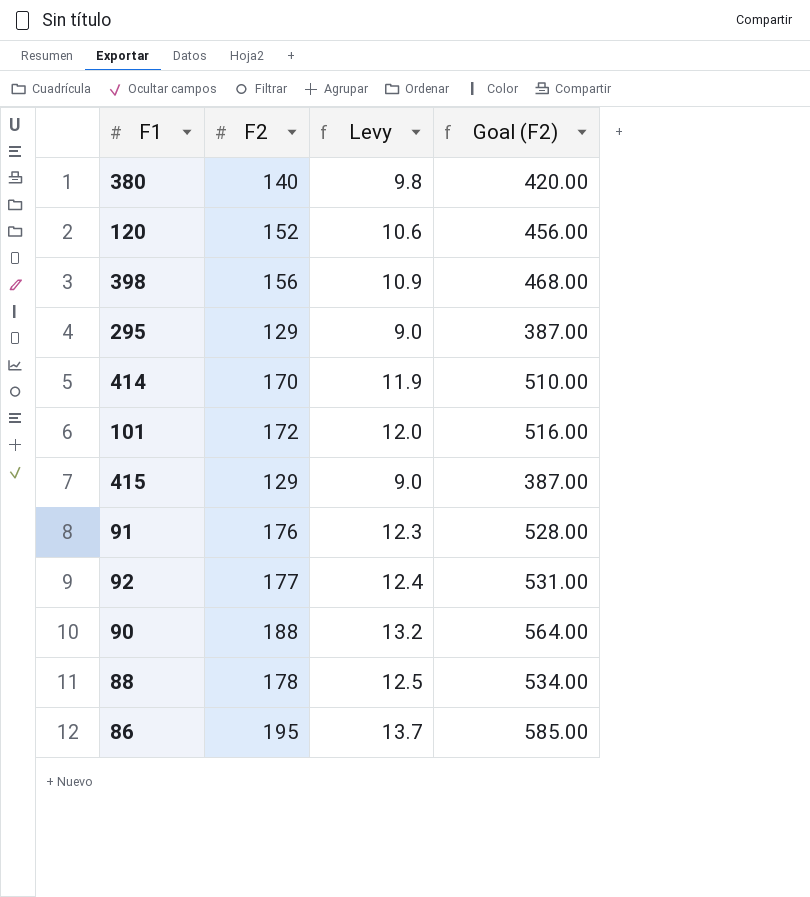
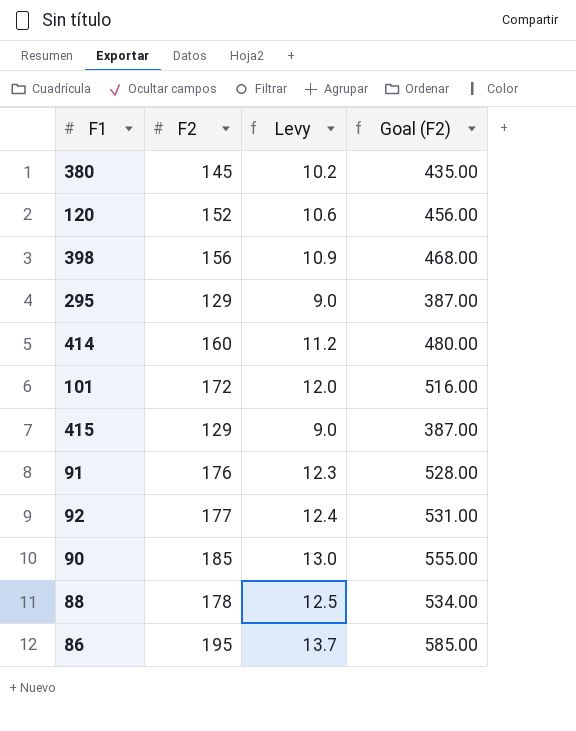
380 | F2: 140 -> 145
380 | Levy: 9.8 -> 10.2
380 | Goal (F2): 420.00 -> 435.00
414 | F2: 170 -> 160
414 | Levy: 11.9 -> 11.2
414 | Goal (F2): 510.00 -> 480.00
90 | F2: 188 -> 185
90 | Levy: 13.2 -> 13.0
90 | Goal (F2): 564.00 -> 555.00

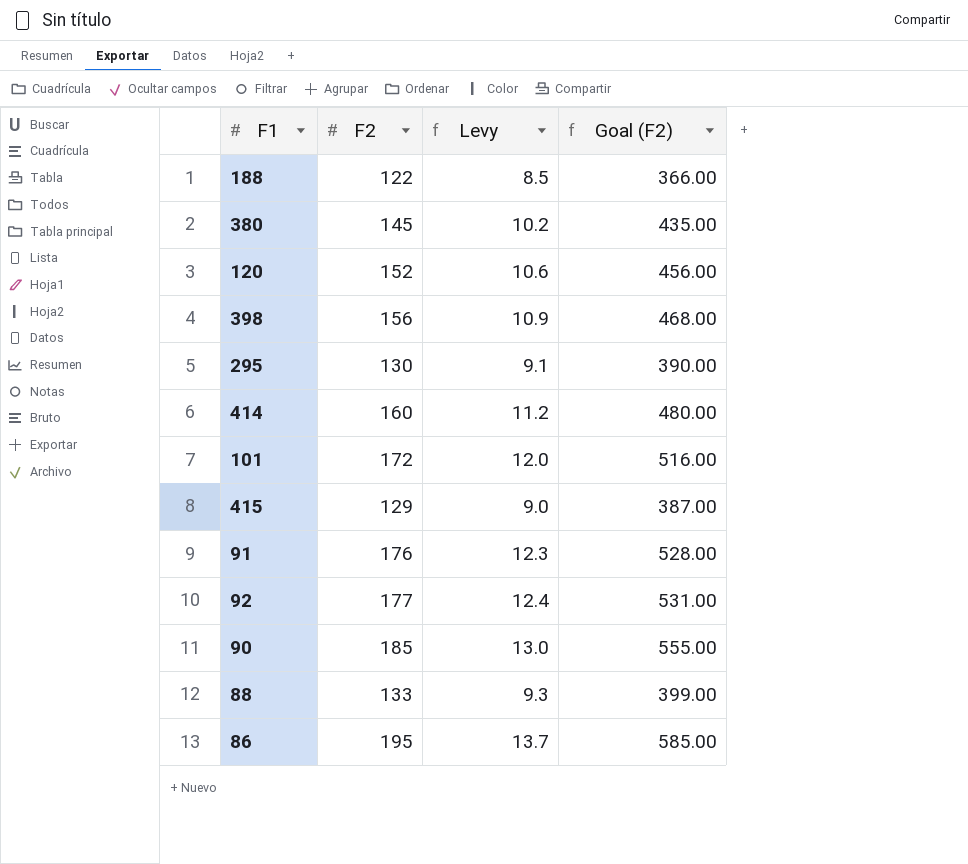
row 188: none -> 122 | 8.5 | 366.00
295 | F2: 129 -> 130
295 | Levy: 9.0 -> 9.1
295 | Goal (F2): 387.00 -> 390.00
88 | F2: 178 -> 133
88 | Levy: 12.5 -> 9.3
88 | Goal (F2): 534.00 -> 399.00

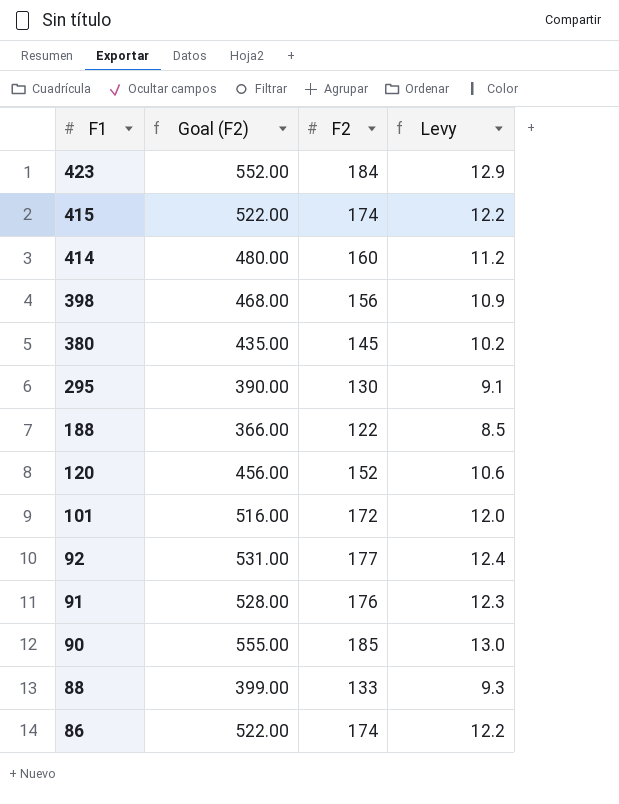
row order: none -> F1 descending
column Goal (F2) | position: 4 -> 2
row 423: none -> 552.00 | 184 | 12.9
415 | Goal (F2): 387.00 -> 522.00
415 | F2: 129 -> 174
415 | Levy: 9.0 -> 12.2
86 | Goal (F2): 585.00 -> 522.00
86 | F2: 195 -> 174
86 | Levy: 13.7 -> 12.2

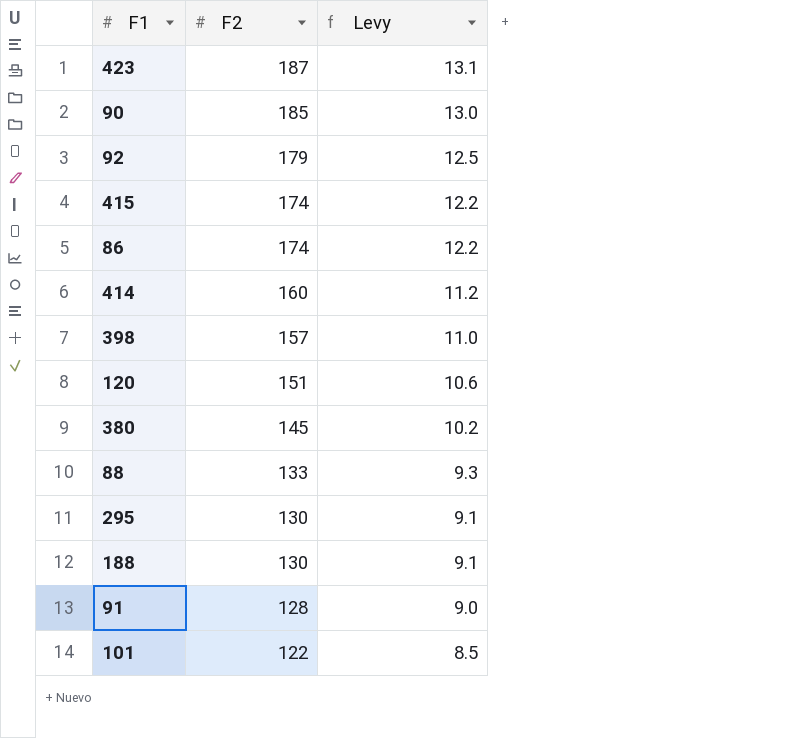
row order: F1 descending -> F2 descending
column Goal (F2) | formula: [F2] * 3 -> none
423 | F2: 184 -> 187
423 | Levy: 12.9 -> 13.1
92 | F2: 177 -> 179
92 | Levy: 12.4 -> 12.5
398 | F2: 156 -> 157
398 | Levy: 10.9 -> 11.0
120 | F2: 152 -> 151
188 | F2: 122 -> 130
188 | Levy: 8.5 -> 9.1
91 | F2: 176 -> 128
91 | Levy: 12.3 -> 9.0
101 | F2: 172 -> 122
101 | Levy: 12.0 -> 8.5

